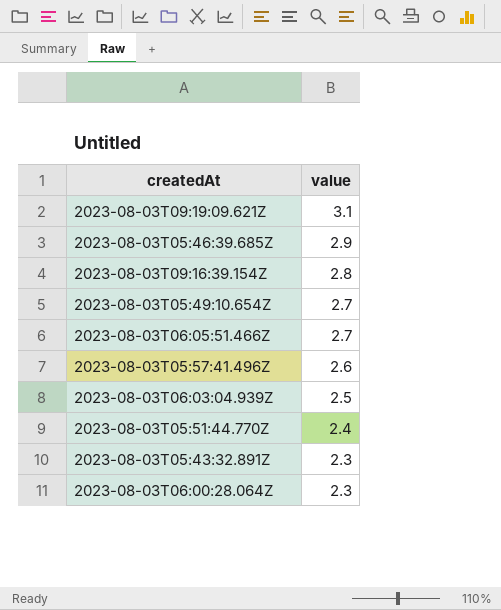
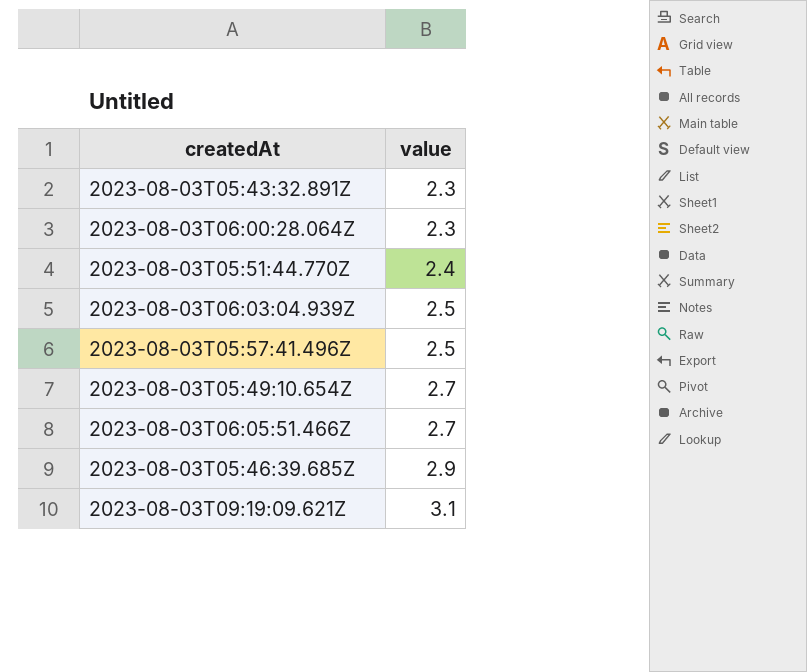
row order: value descending -> value ascending
row 2023-08-03T09:16:39.154Z: 2.8 -> none
2023-08-03T05:57:41.496Z | value: 2.6 -> 2.5

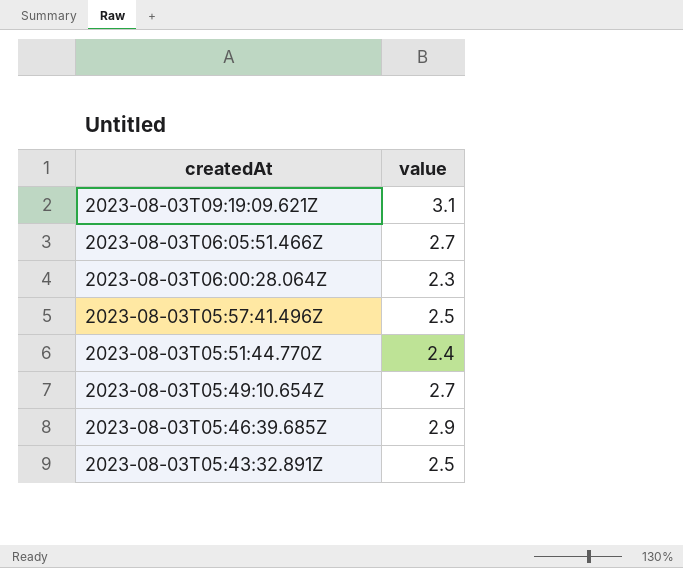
row order: value ascending -> createdAt descending
row 2023-08-03T06:03:04.939Z: 2.5 -> none
2023-08-03T05:43:32.891Z | value: 2.3 -> 2.5

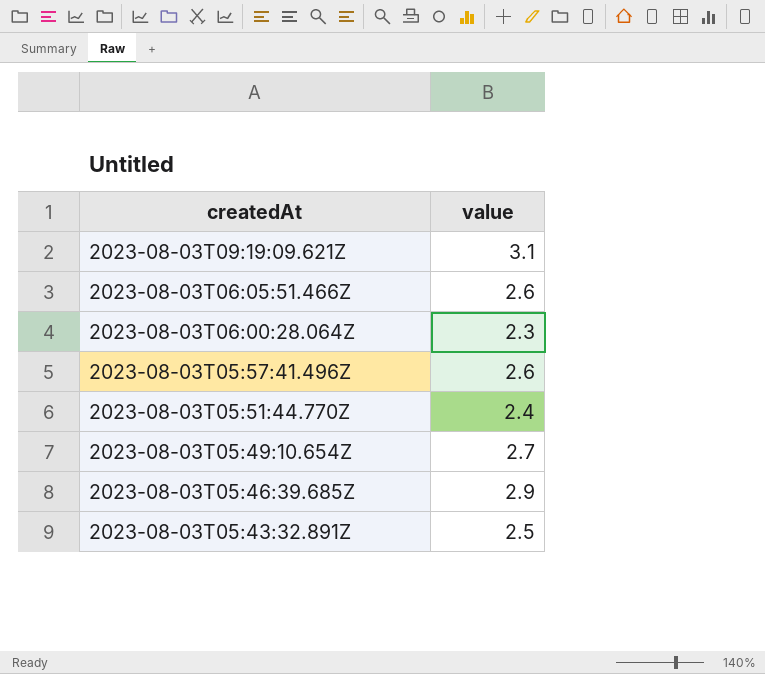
2023-08-03T06:05:51.466Z | value: 2.7 -> 2.6
2023-08-03T05:57:41.496Z | value: 2.5 -> 2.6

